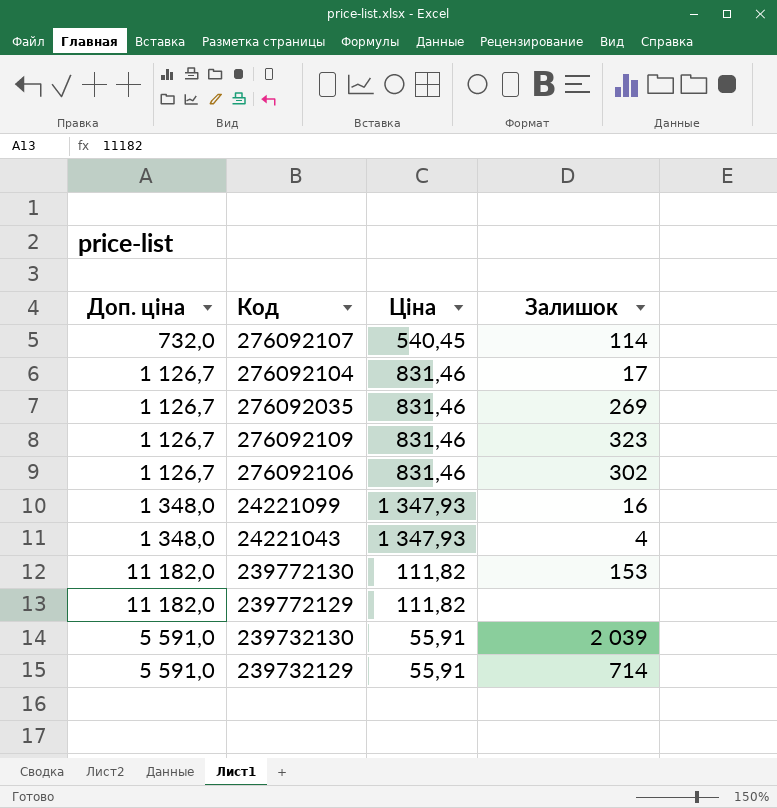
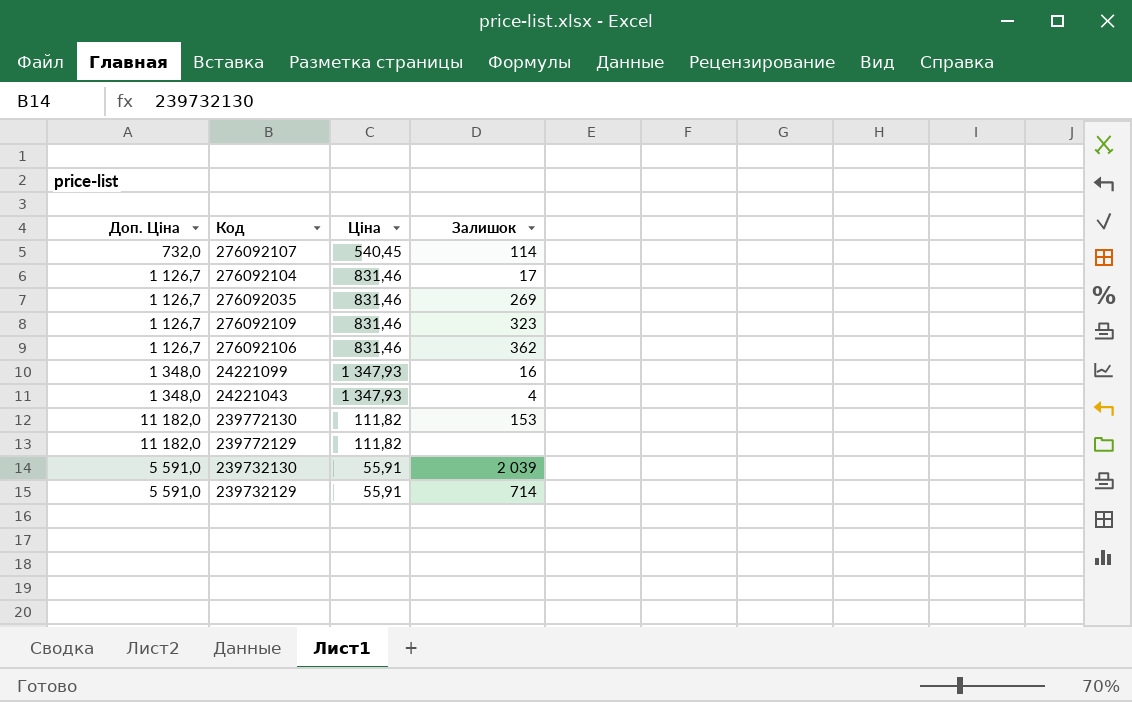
column name: Доп. ціна -> Доп. Ціна
276092106 | Залишок: 302 -> 362

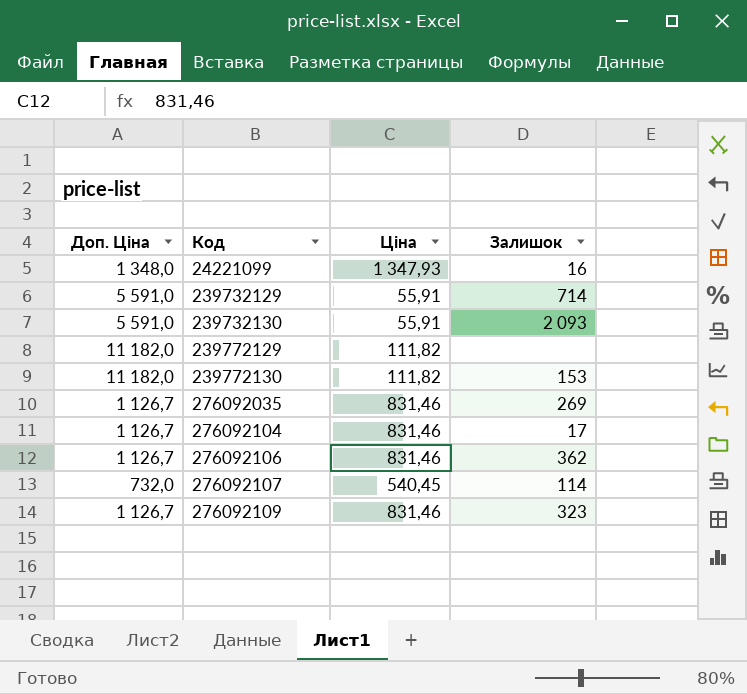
row order: none -> Код ascending
row 24221043: 1 348,0 | 1 347,93 | 4 -> none
239732130 | Залишок: 2 039 -> 2 093

